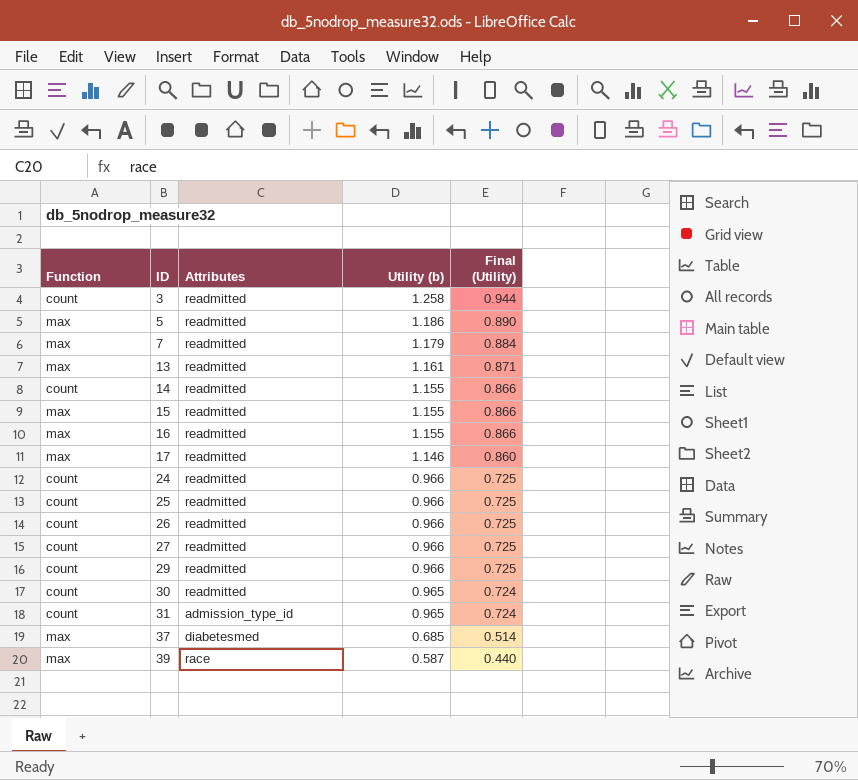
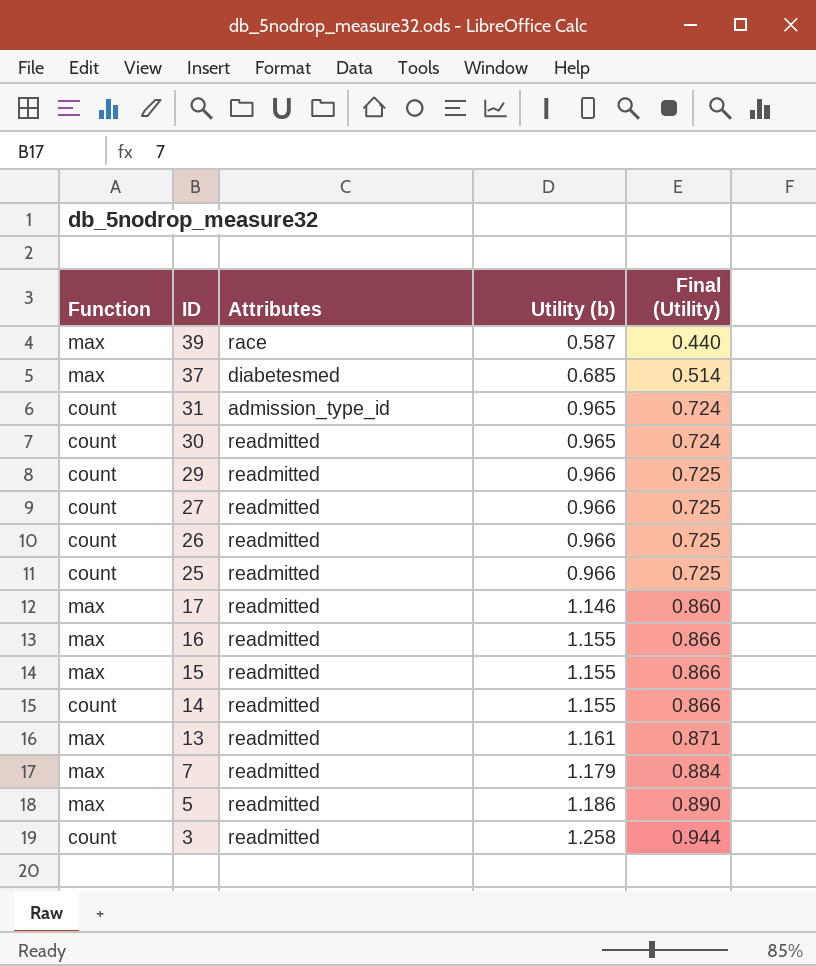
row order: ID ascending -> ID descending
row 24: count | readmitted | 0.966 | 0.725 -> none

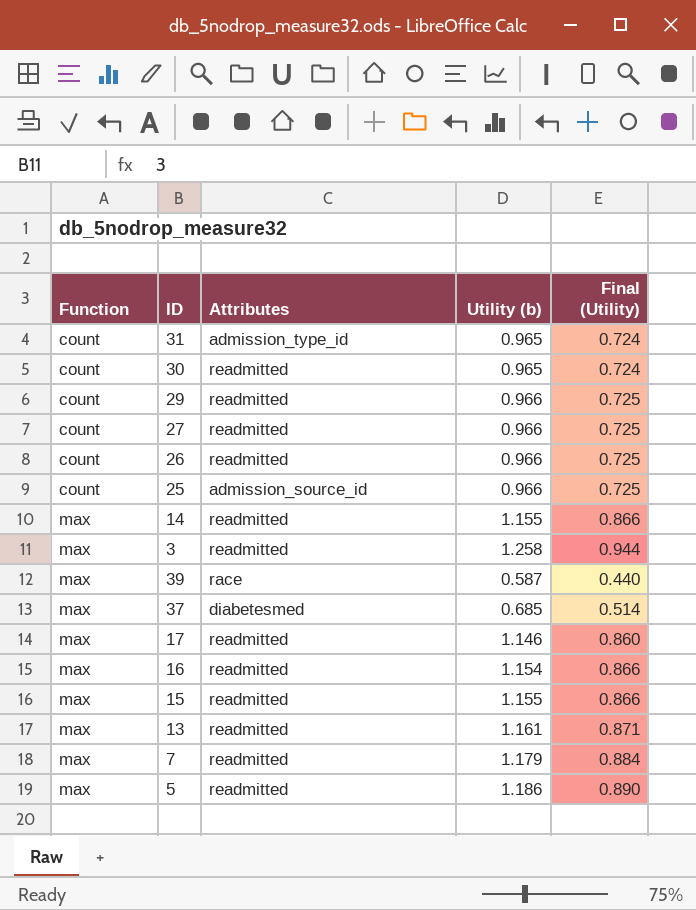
row order: ID descending -> Function ascending
25 | Attributes: readmitted -> admission_source_id
14 | Function: count -> max
3 | Function: count -> max
16 | Utility (b): 1.155 -> 1.154

